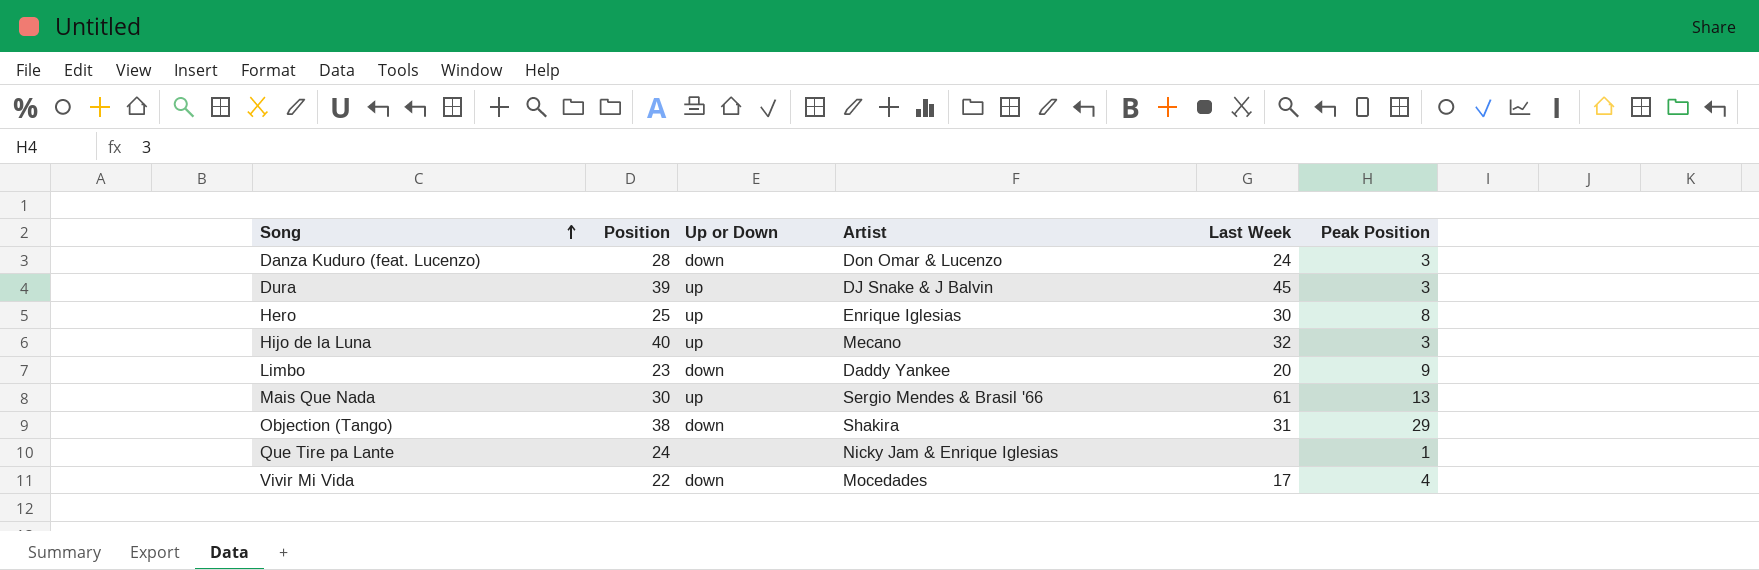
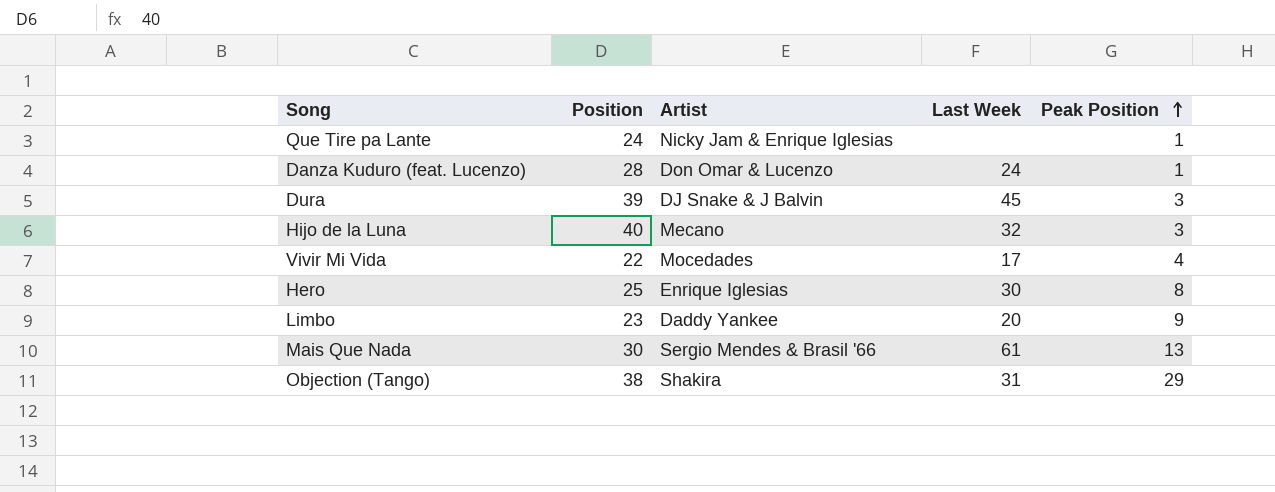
row order: Song ascending -> Peak Position ascending
column Up or Down | position: 3 -> none
Danza Kuduro (feat. Lucenzo) | Peak Position: 3 -> 1

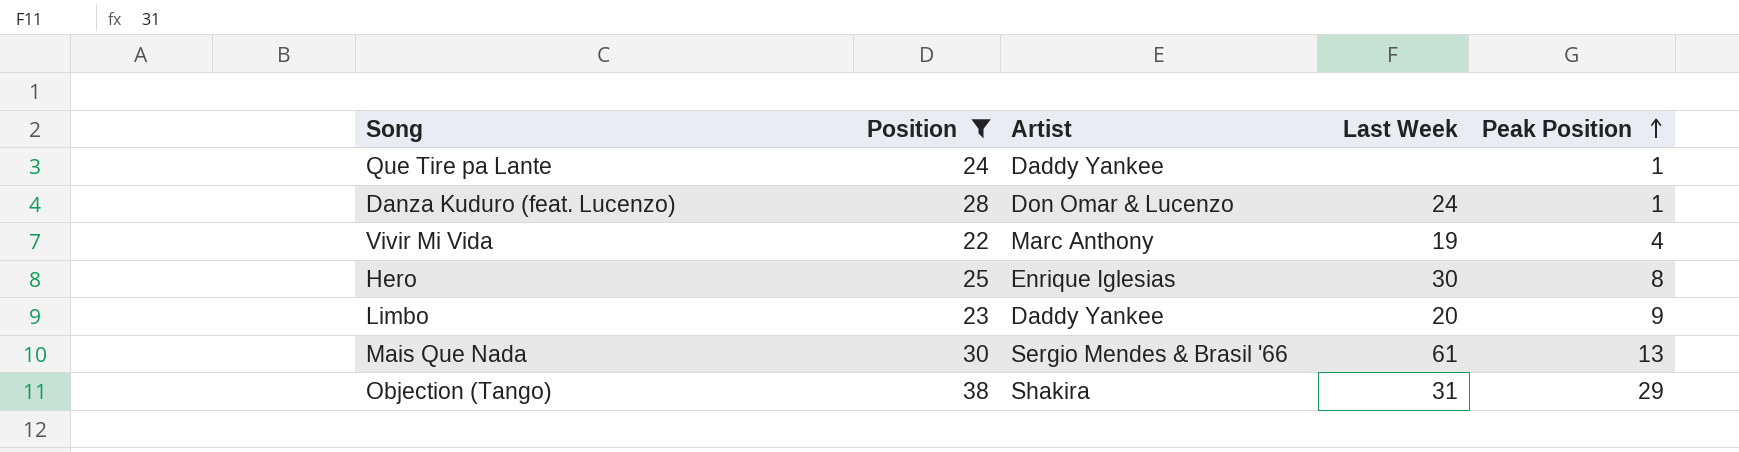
filter: none -> Position <= 38
Que Tire pa Lante | Artist: Nicky Jam & Enrique Iglesias -> Daddy Yankee
Vivir Mi Vida | Artist: Mocedades -> Marc Anthony
Vivir Mi Vida | Last Week: 17 -> 19

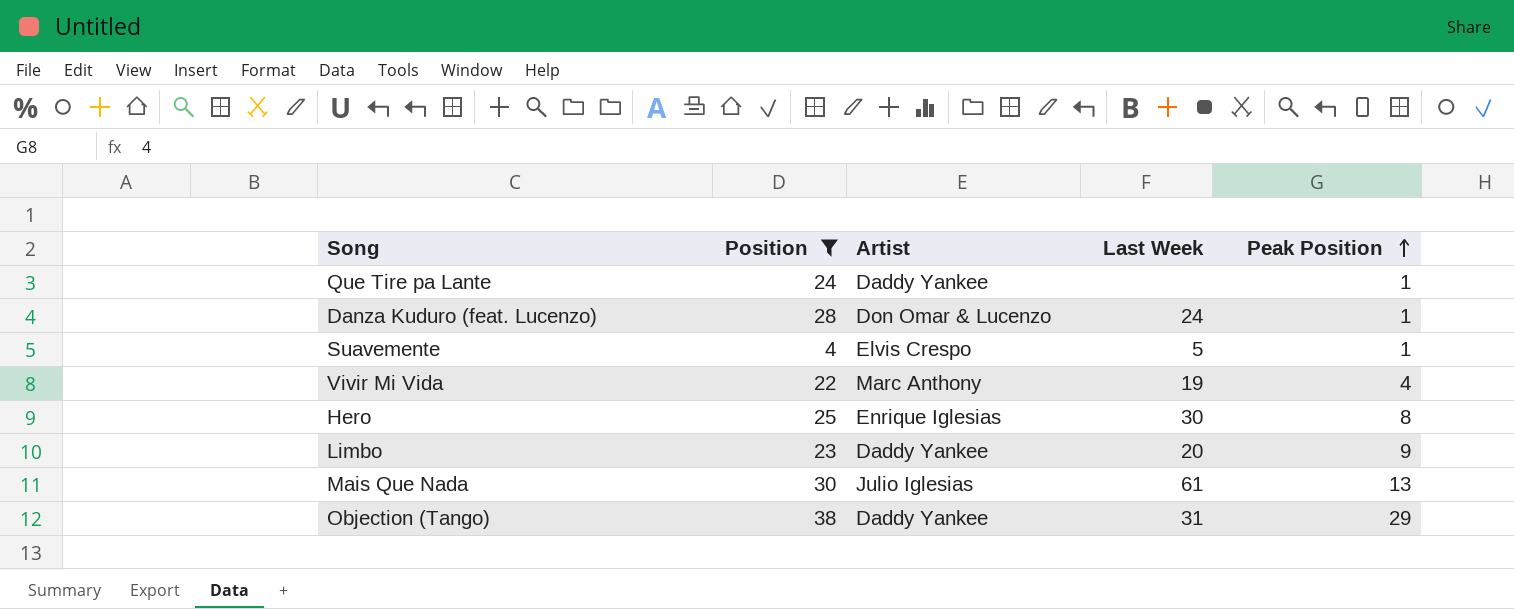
row Suavemente: none -> 4 | Elvis Crespo | 5 | 1
Mais Que Nada | Artist: Sergio Mendes & Brasil '66 -> Julio Iglesias
Objection (Tango) | Artist: Shakira -> Daddy Yankee

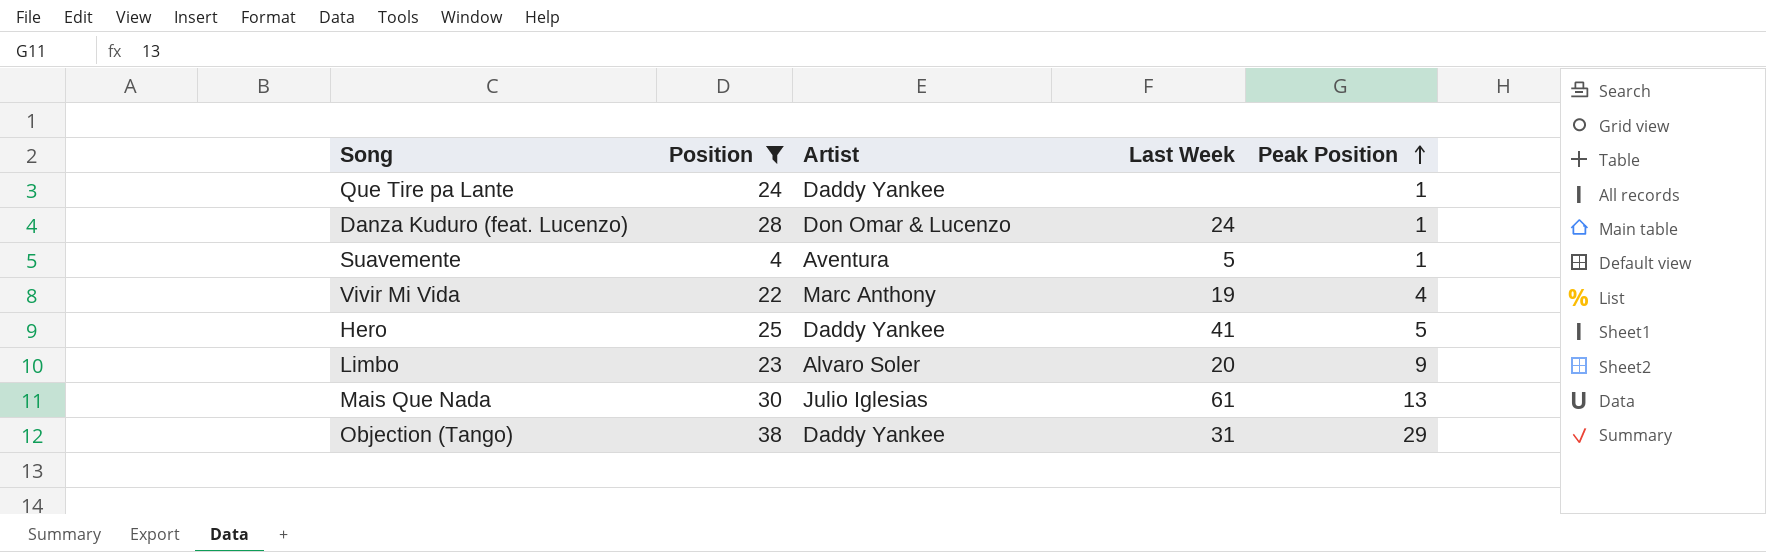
Suavemente | Artist: Elvis Crespo -> Aventura
Hero | Artist: Enrique Iglesias -> Daddy Yankee
Hero | Last Week: 30 -> 41
Hero | Peak Position: 8 -> 5
Limbo | Artist: Daddy Yankee -> Alvaro Soler

